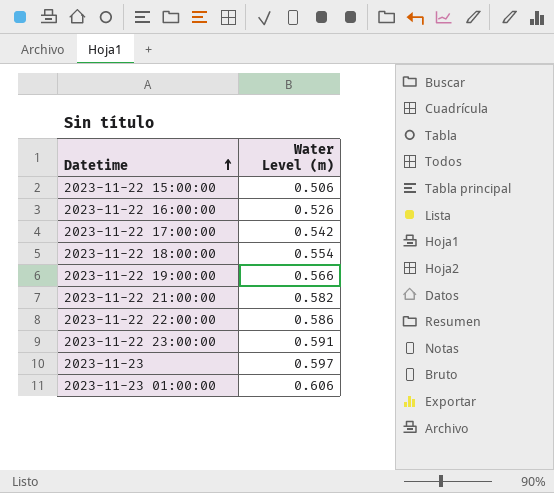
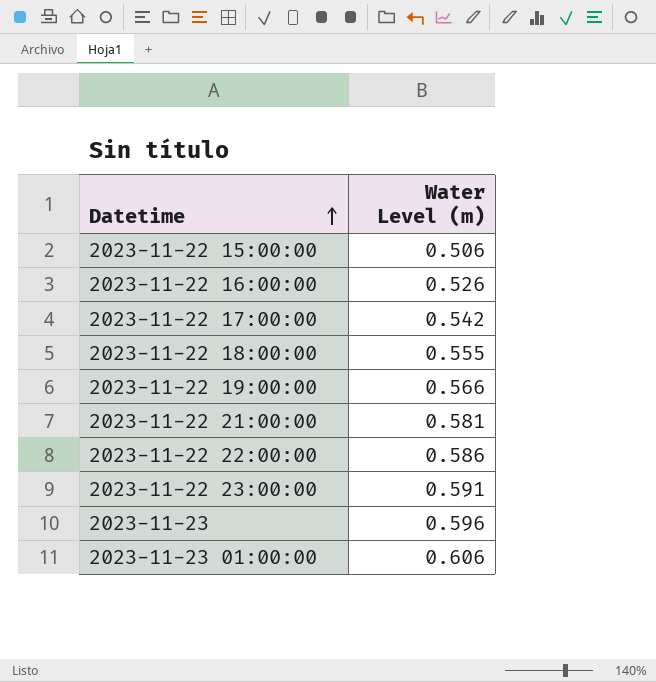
2023-11-22 18:00:00 | Water Level (m): 0.554 -> 0.555
2023-11-22 21:00:00 | Water Level (m): 0.582 -> 0.581
2023-11-23 | Water Level (m): 0.597 -> 0.596

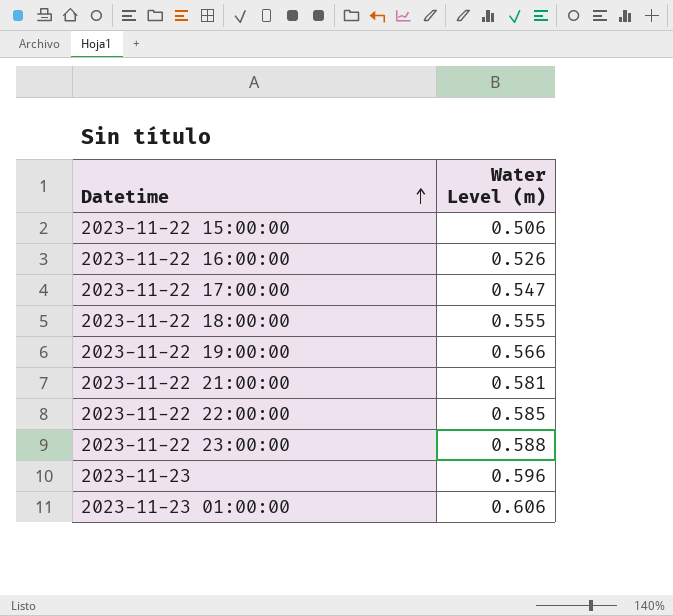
2023-11-22 17:00:00 | Water Level (m): 0.542 -> 0.547
2023-11-22 22:00:00 | Water Level (m): 0.586 -> 0.585
2023-11-22 23:00:00 | Water Level (m): 0.591 -> 0.588

